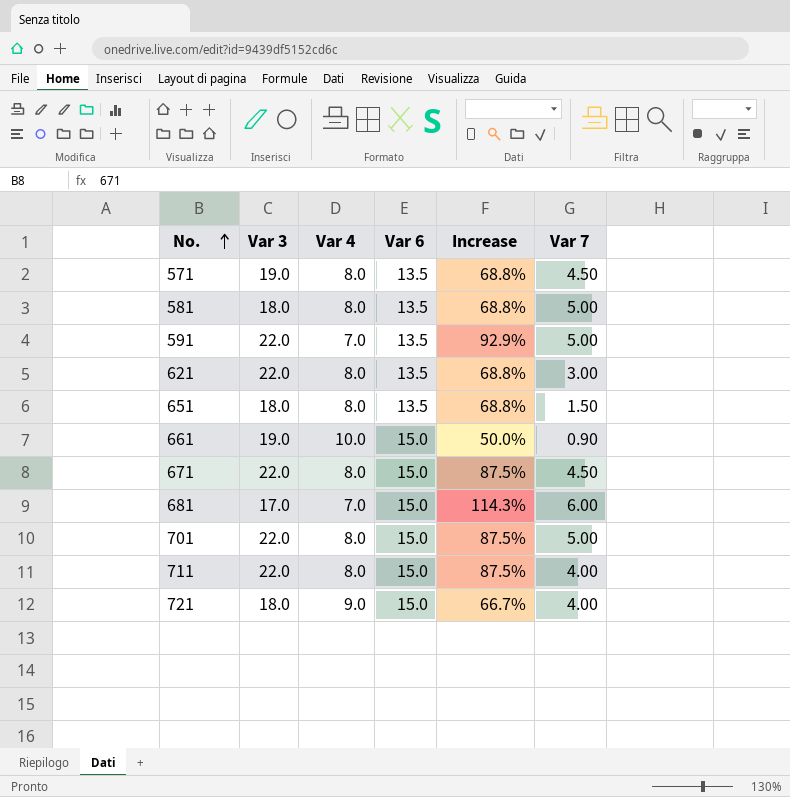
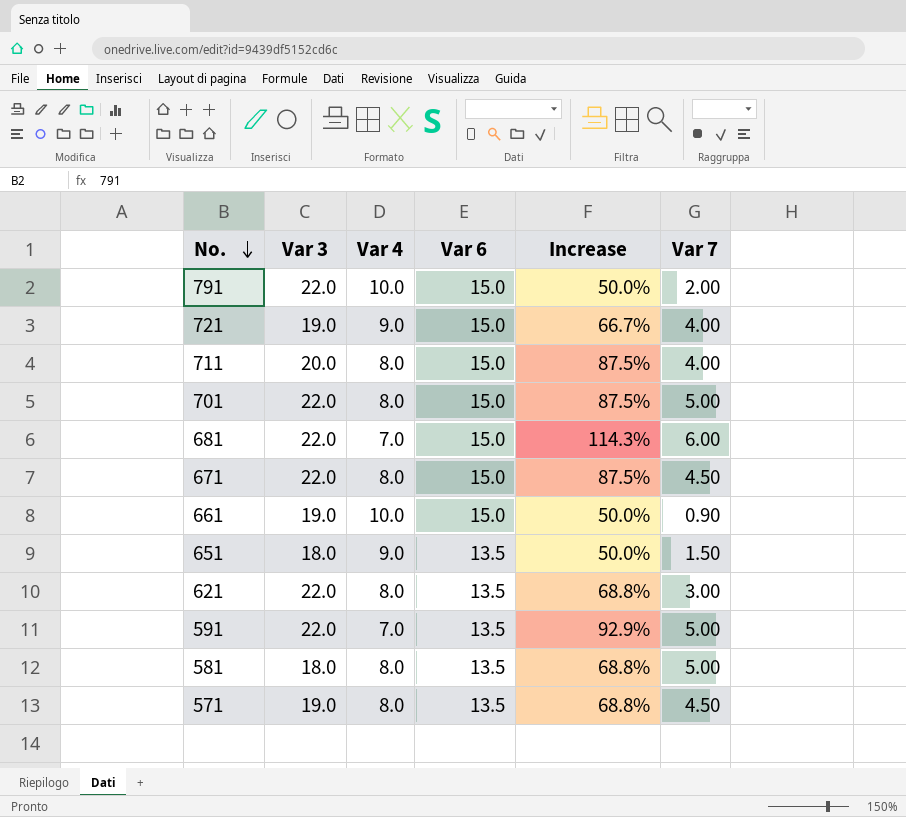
row order: No. ascending -> No. descending
row 791: none -> 22.0 | 10.0 | 15.0 | 50.0% | 2.00
721 | Var 3: 18.0 -> 19.0
711 | Var 3: 22.0 -> 20.0
681 | Var 3: 17.0 -> 22.0
651 | Var 4: 8.0 -> 9.0
651 | Increase: 68.8% -> 50.0%

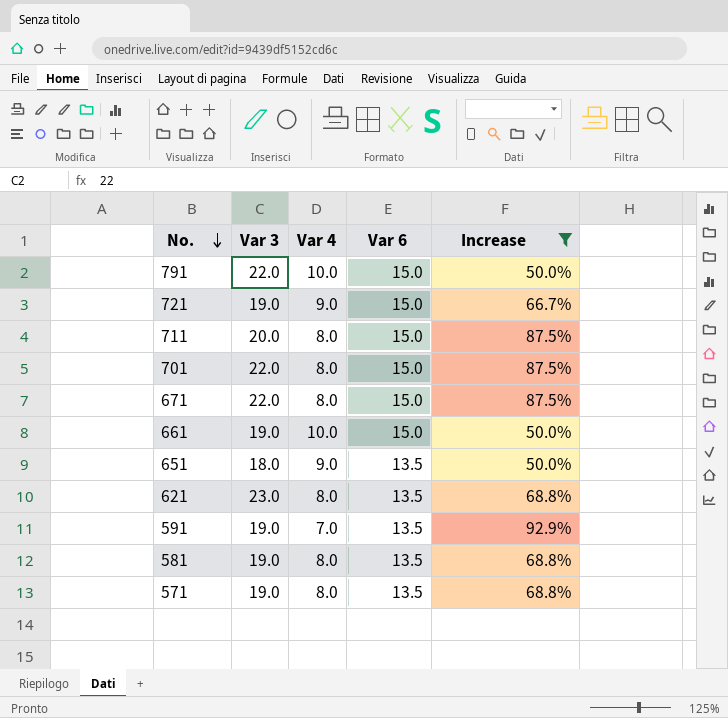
filter: none -> Increase != 114.3%
column Var 7 | position: 6 -> none
621 | Var 3: 22.0 -> 23.0
591 | Var 3: 22.0 -> 19.0
581 | Var 3: 18.0 -> 19.0

